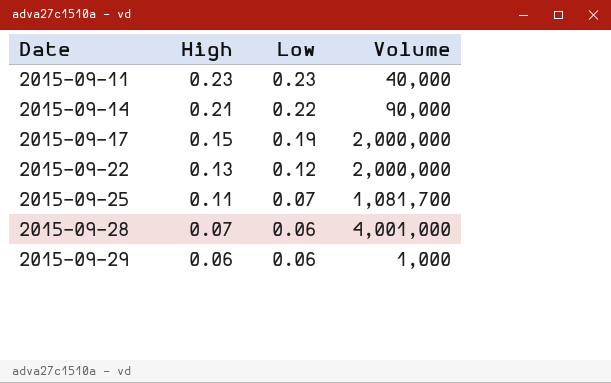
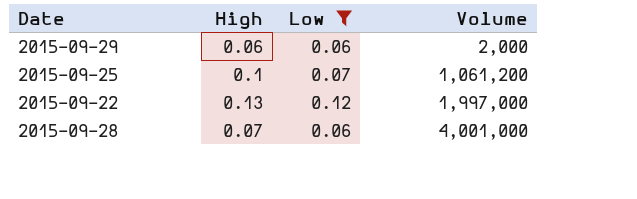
filter: none -> Low <= 0.12
row order: Date ascending -> Volume ascending
2015-09-29 | Volume: 1,000 -> 2,000
2015-09-25 | High: 0.11 -> 0.1
2015-09-25 | Volume: 1,081,700 -> 1,061,200
2015-09-22 | Volume: 2,000,000 -> 1,997,000

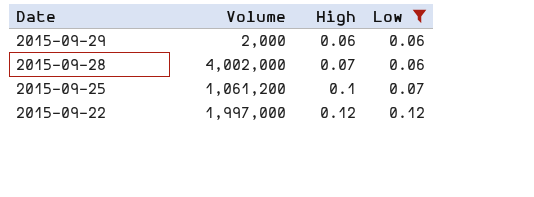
row order: Volume ascending -> Date descending
column Volume | position: 4 -> 2
2015-09-28 | Volume: 4,001,000 -> 4,002,000
2015-09-22 | High: 0.13 -> 0.12

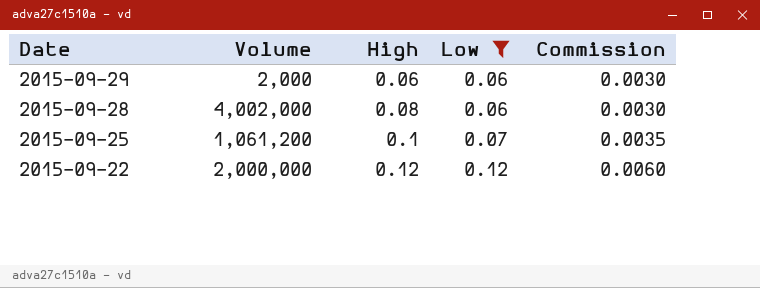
column Commission | formula: none -> [Low] * 0.05
2015-09-28 | High: 0.07 -> 0.08
2015-09-22 | Volume: 1,997,000 -> 2,000,000

